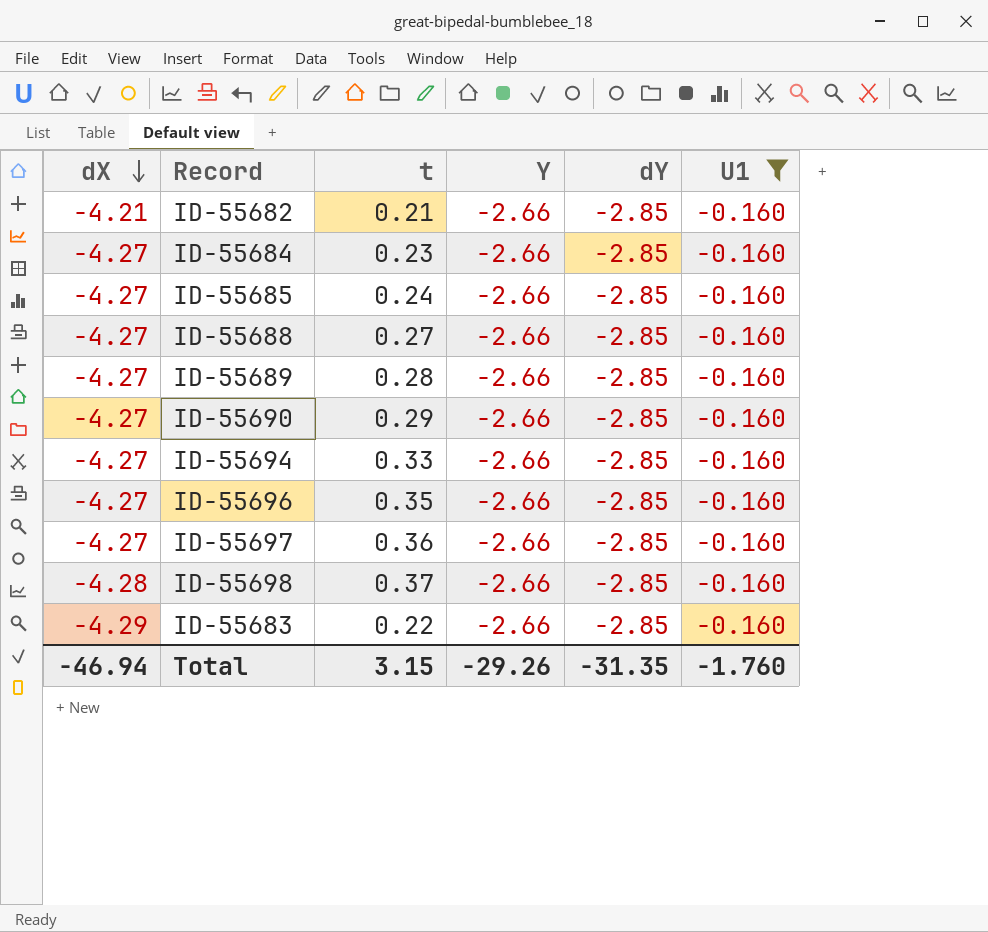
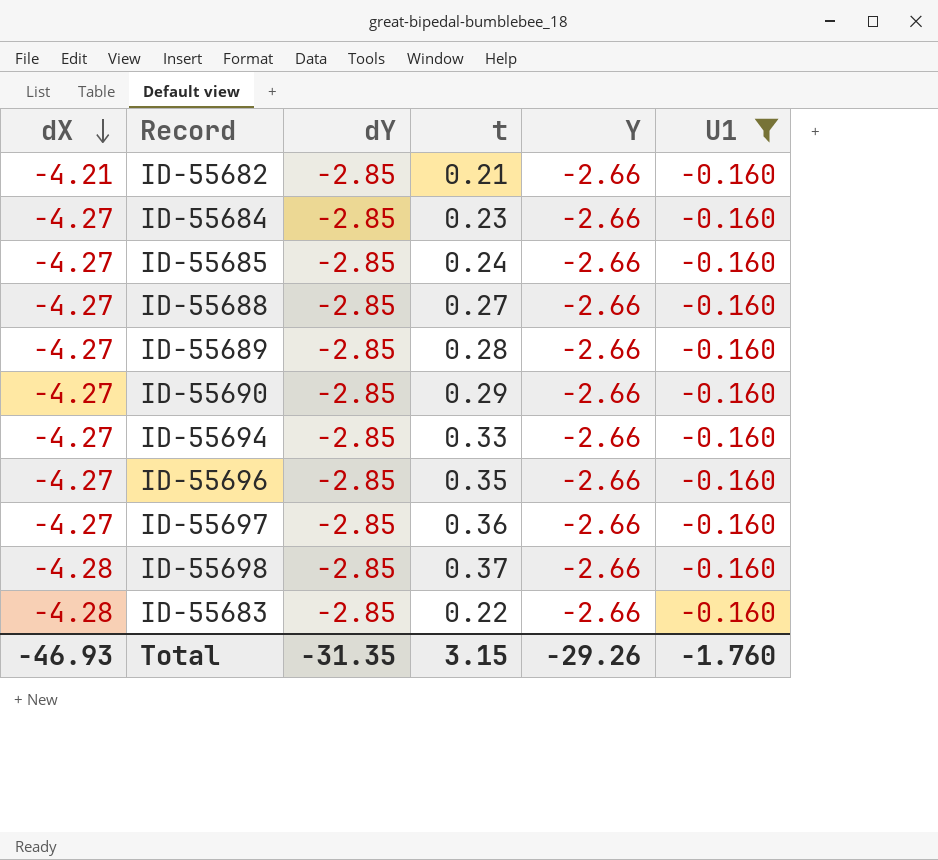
column dY | position: 5 -> 3
ID-55683 | dX: -4.29 -> -4.28
Total | dX: -46.94 -> -46.93

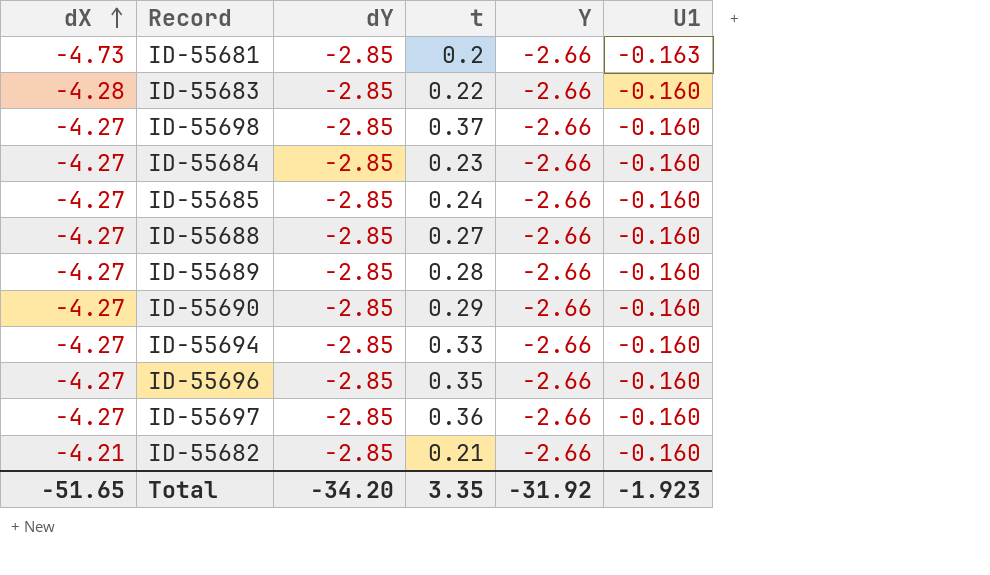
filter: U1 = -0.160 -> none
row order: dX descending -> dX ascending
ID-55698 | dX: -4.28 -> -4.27
Total | dX: -46.93 -> -51.65
Total | dY: -31.35 -> -34.20
Total | t: 3.15 -> 3.35
Total | Y: -29.26 -> -31.92
Total | U1: -1.760 -> -1.923

